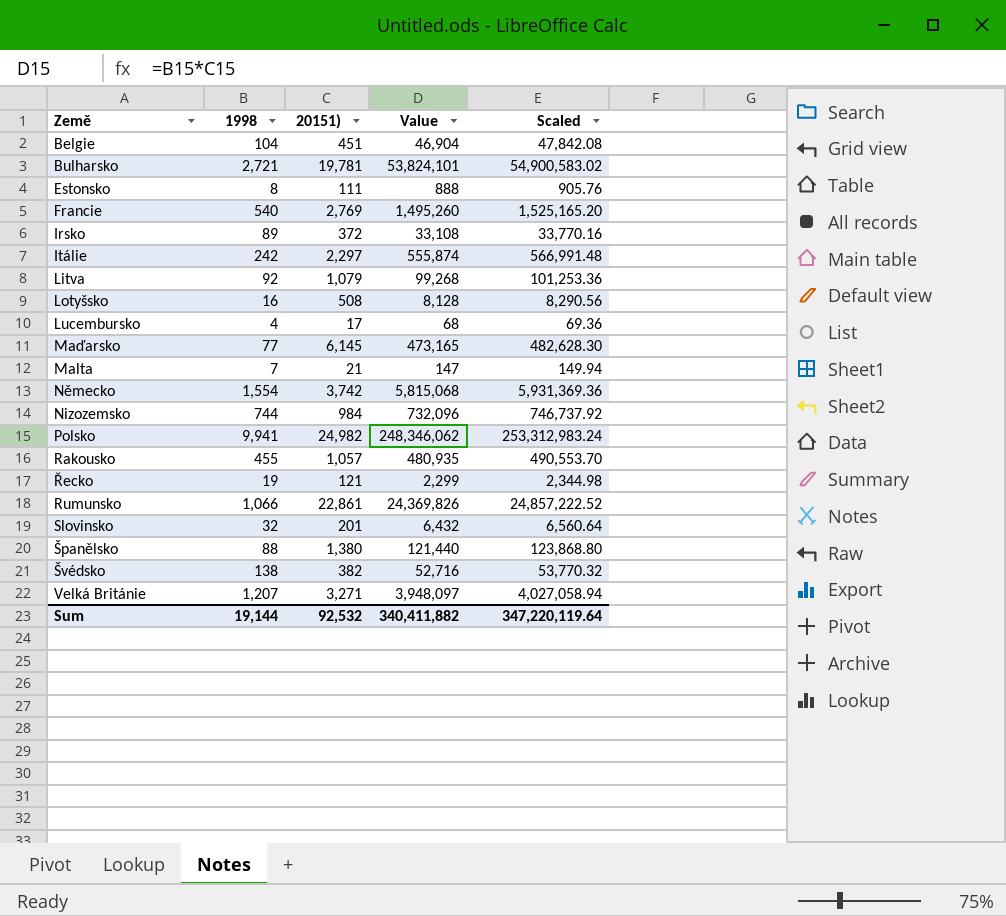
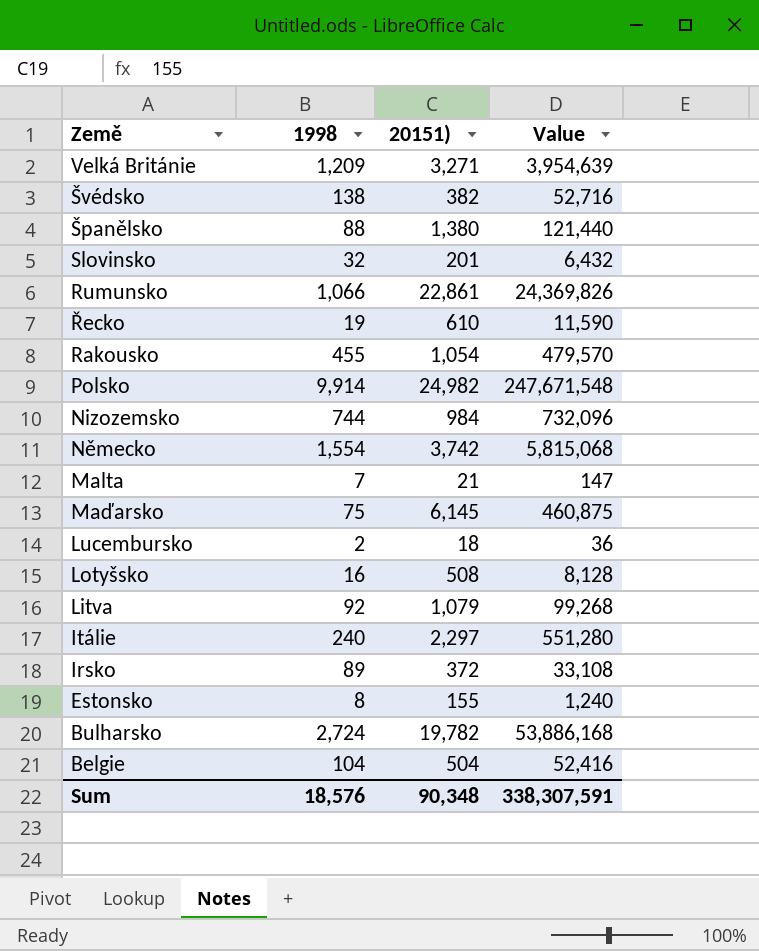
row order: Země ascending -> Země descending
column Scaled | formula: [Value] * 1.02 -> none
row Francie: 540 | 2,769 | 1,495,260 | 1,525,165.20 -> none
Velká Británie | 1998: 1,207 -> 1,209
Velká Británie | Value: 3,948,097 -> 3,954,639
Řecko | 20151): 121 -> 610
Řecko | Value: 2,299 -> 11,590
Rakousko | 20151): 1,057 -> 1,054
Rakousko | Value: 480,935 -> 479,570
Polsko | 1998: 9,941 -> 9,914
Polsko | Value: 248,346,062 -> 247,671,548
Maďarsko | 1998: 77 -> 75
Maďarsko | Value: 473,165 -> 460,875
Lucembursko | 1998: 4 -> 2
Lucembursko | 20151): 17 -> 18
Lucembursko | Value: 68 -> 36
Itálie | 1998: 242 -> 240
Itálie | Value: 555,874 -> 551,280
Estonsko | 20151): 111 -> 155
Estonsko | Value: 888 -> 1,240
Bulharsko | 1998: 2,721 -> 2,724
Bulharsko | 20151): 19,781 -> 19,782
Bulharsko | Value: 53,824,101 -> 53,886,168
Belgie | 20151): 451 -> 504
Belgie | Value: 46,904 -> 52,416
Sum | 1998: 19,144 -> 18,576
Sum | 20151): 92,532 -> 90,348
Sum | Value: 340,411,882 -> 338,307,591

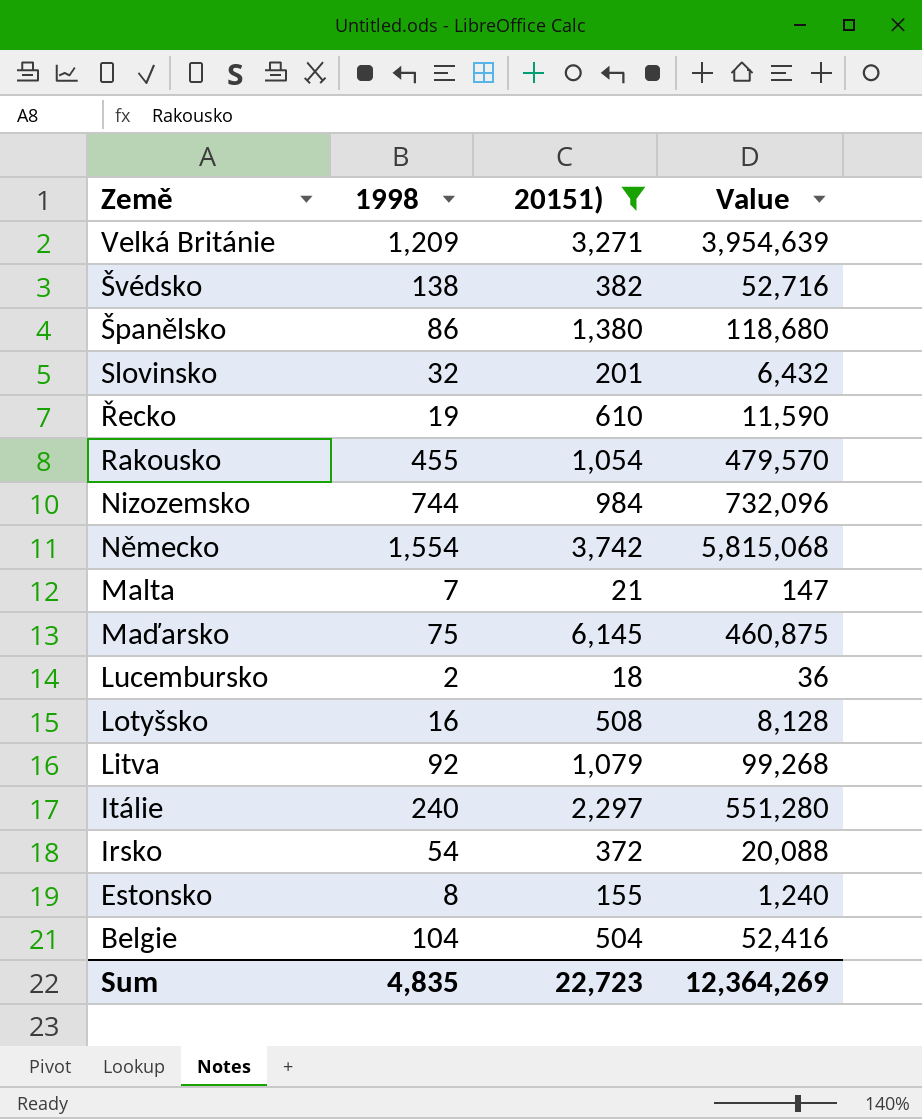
filter: none -> 20151) <= 6,145
Španělsko | 1998: 88 -> 86
Španělsko | Value: 121,440 -> 118,680
Irsko | 1998: 89 -> 54
Irsko | Value: 33,108 -> 20,088
Sum | 1998: 18,576 -> 4,835
Sum | 20151): 90,348 -> 22,723
Sum | Value: 338,307,591 -> 12,364,269

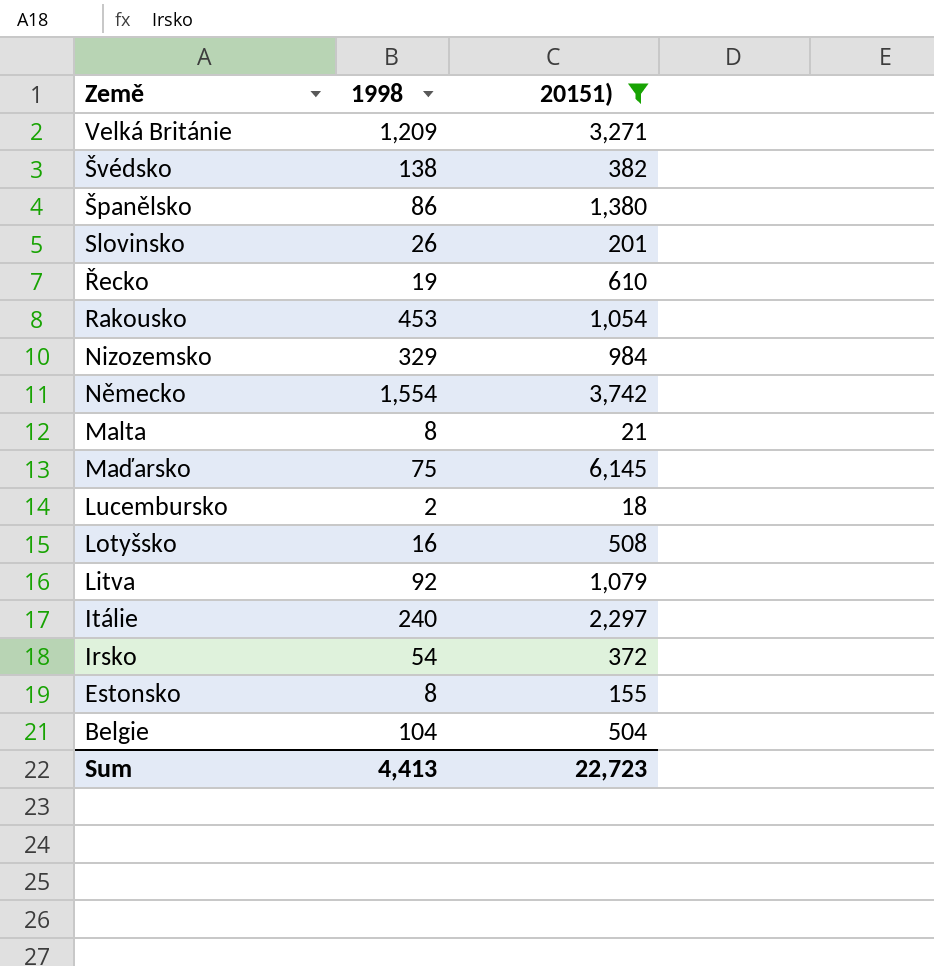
column Value | formula: [1998] * [20151)] -> none
Slovinsko | 1998: 32 -> 26
Rakousko | 1998: 455 -> 453
Nizozemsko | 1998: 744 -> 329
Malta | 1998: 7 -> 8
Sum | 1998: 4,835 -> 4,413

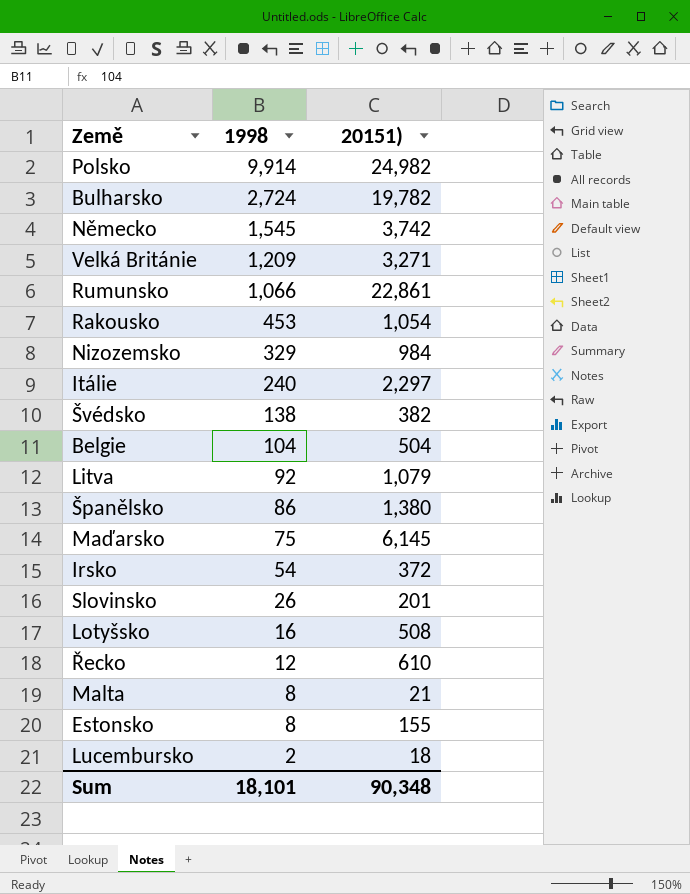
filter: 20151) <= 6,145 -> none
row order: Země descending -> 1998 descending
Německo | 1998: 1,554 -> 1,545
Řecko | 1998: 19 -> 12
Sum | 1998: 4,413 -> 18,101
Sum | 20151): 22,723 -> 90,348

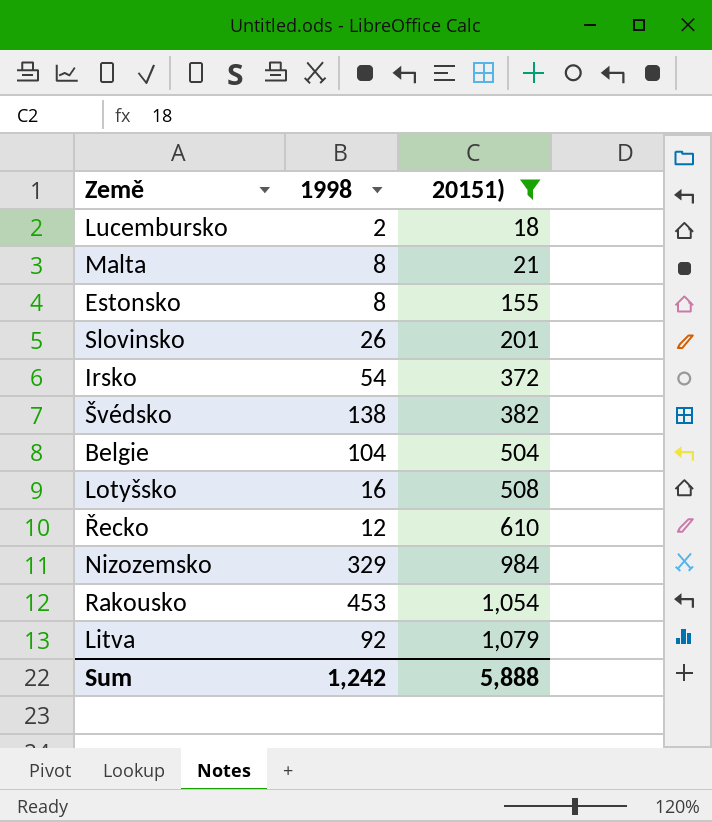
filter: none -> 20151) <= 1,079
row order: 1998 descending -> 20151) ascending
Sum | 1998: 18,101 -> 1,242
Sum | 20151): 90,348 -> 5,888

